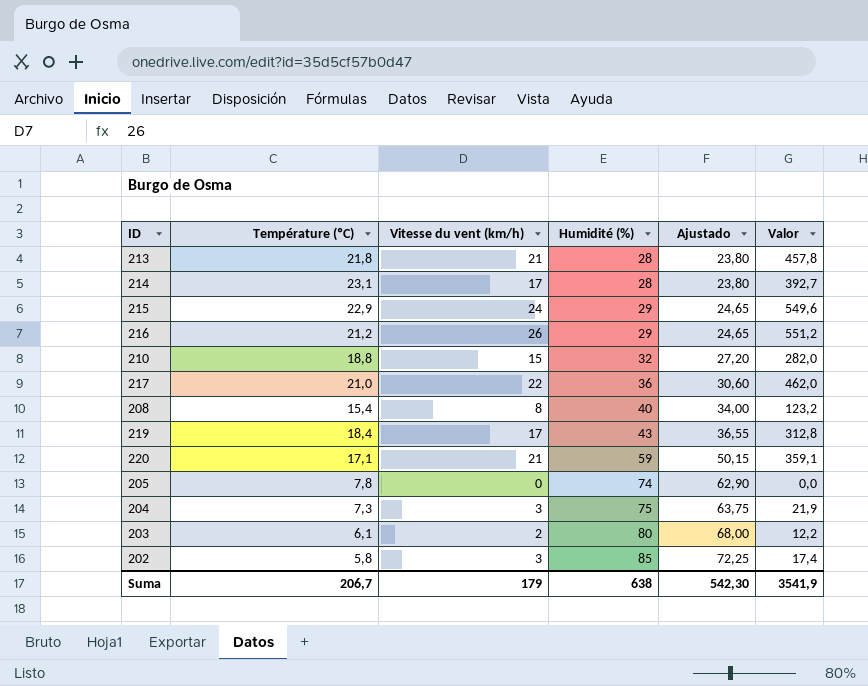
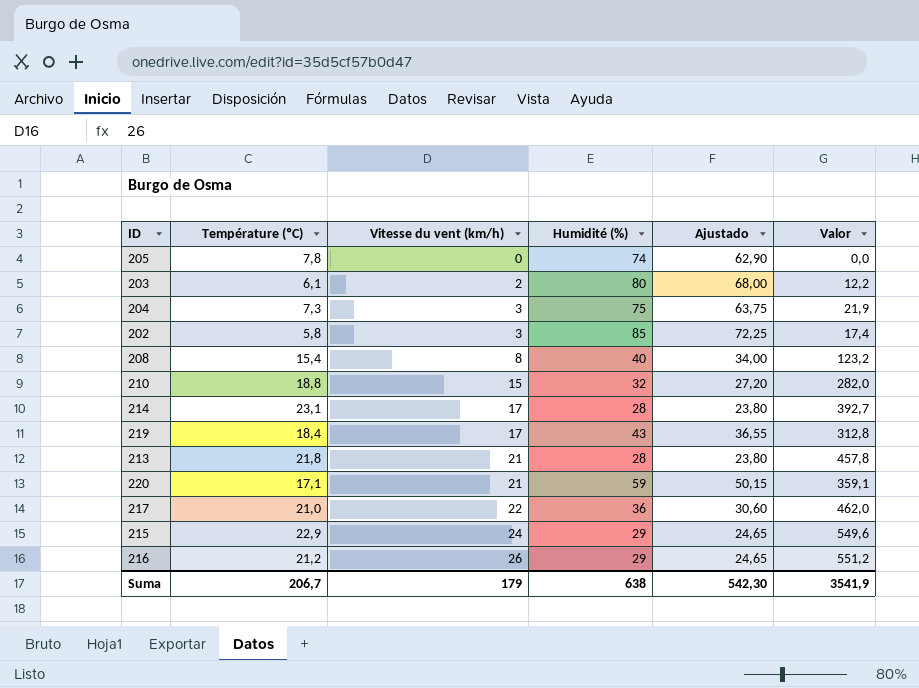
row order: Humidité (%) ascending -> Vitesse du vent (km/h) ascending

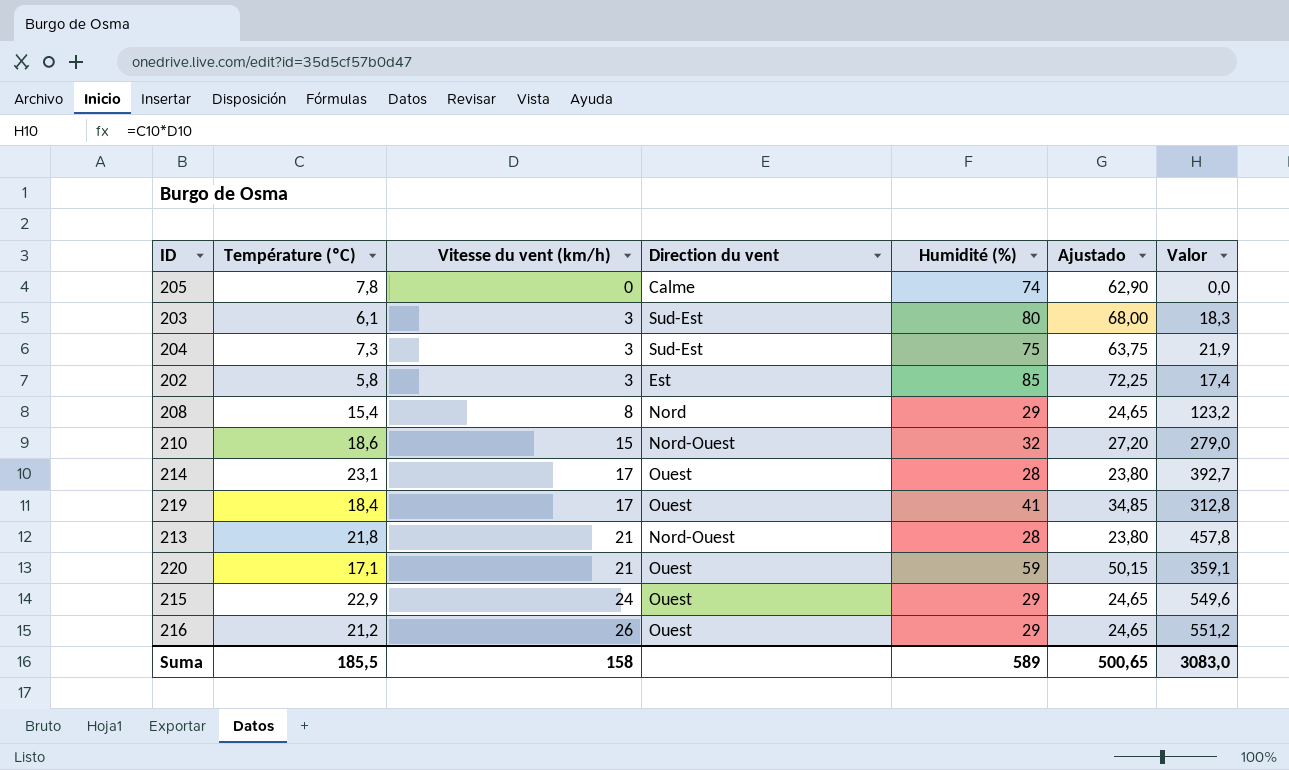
column Direction du vent | position: none -> 4
row 217: 21,0 | 22 | 36 | 30,60 | 462,0 -> none
203 | Vitesse du vent (km/h): 2 -> 3
203 | Valor: 12,2 -> 18,3
208 | Humidité (%): 40 -> 29
208 | Ajustado: 34,00 -> 24,65
210 | Température (ºC): 18,8 -> 18,6
210 | Valor: 282,0 -> 279,0
219 | Humidité (%): 43 -> 41
219 | Ajustado: 36,55 -> 34,85
Suma | Température (ºC): 206,7 -> 185,5
Suma | Vitesse du vent (km/h): 179 -> 158
Suma | Humidité (%): 638 -> 589
Suma | Ajustado: 542,30 -> 500,65
Suma | Valor: 3541,9 -> 3083,0

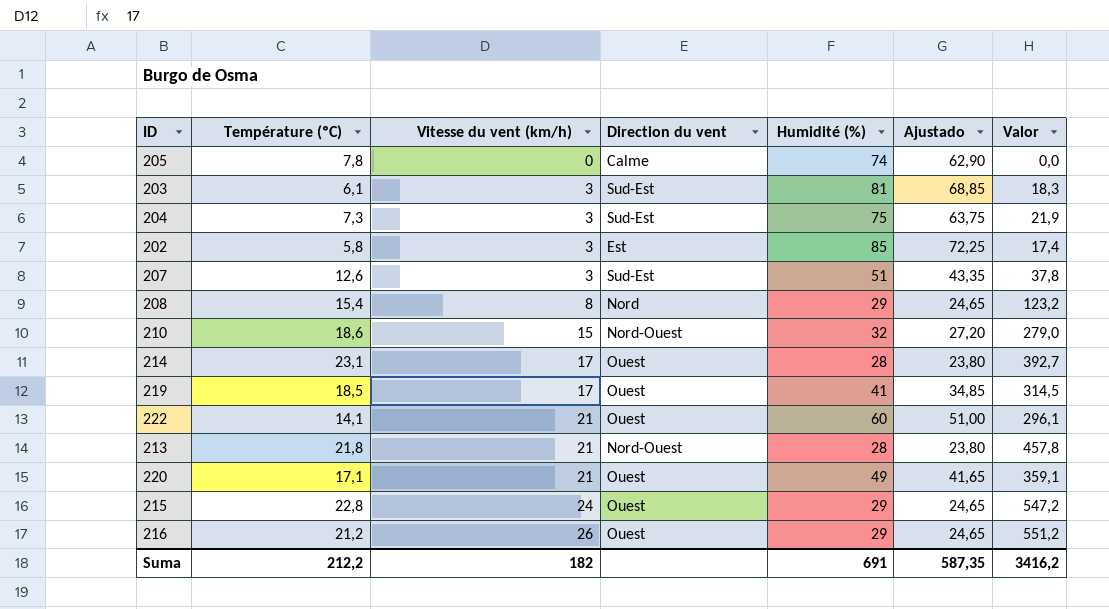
203 | Humidité (%): 80 -> 81
203 | Ajustado: 68,00 -> 68,85
row 207: none -> 12,6 | 3 | Sud-Est | 51 | 43,35 | 37,8
219 | Température (ºC): 18,4 -> 18,5
219 | Valor: 312,8 -> 314,5
row 222: none -> 14,1 | 21 | Ouest | 60 | 51,00 | 296,1
220 | Humidité (%): 59 -> 49
220 | Ajustado: 50,15 -> 41,65
215 | Température (ºC): 22,9 -> 22,8
215 | Valor: 549,6 -> 547,2
Suma | Température (ºC): 185,5 -> 212,2
Suma | Vitesse du vent (km/h): 158 -> 182
Suma | Humidité (%): 589 -> 691
Suma | Ajustado: 500,65 -> 587,35
Suma | Valor: 3083,0 -> 3416,2

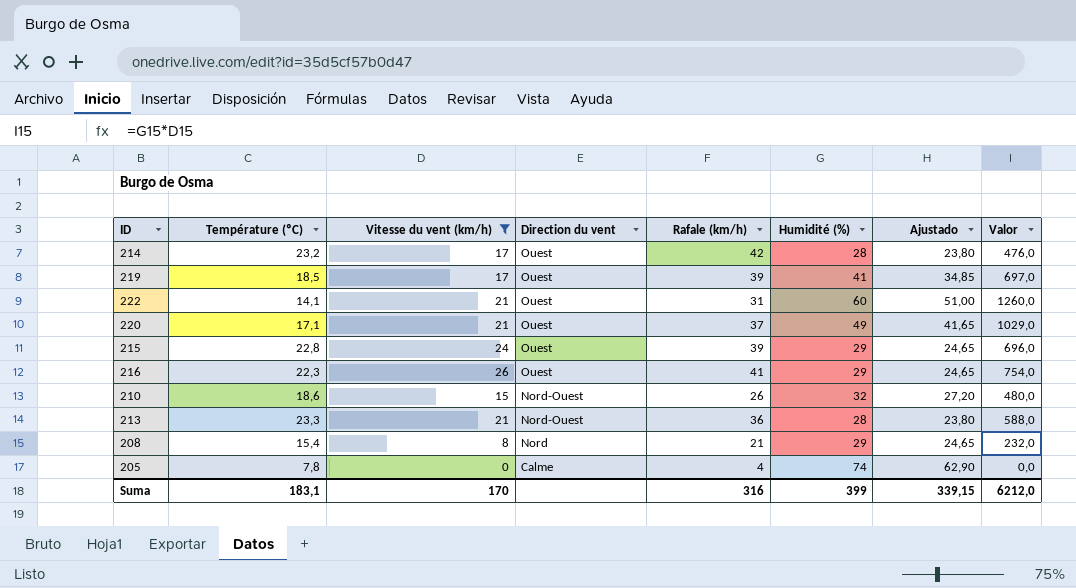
filter: none -> Vitesse du vent (km/h) != 3
row order: Vitesse du vent (km/h) ascending -> Direction du vent descending
column Rafale (km/h) | position: none -> 5
column Valor | formula: [Température (ºC)] * [Vitesse du vent (km/h)] -> [Vitesse du vent (km/h)] * [Humidité (%)]
214 | Température (ºC): 23,1 -> 23,2
216 | Température (ºC): 21,2 -> 22,3
213 | Température (ºC): 21,8 -> 23,3
Suma | Température (ºC): 212,2 -> 183,1
Suma | Vitesse du vent (km/h): 182 -> 170
Suma | Humidité (%): 691 -> 399
Suma | Ajustado: 587,35 -> 339,15
Suma | Valor: 3416,2 -> 6212,0

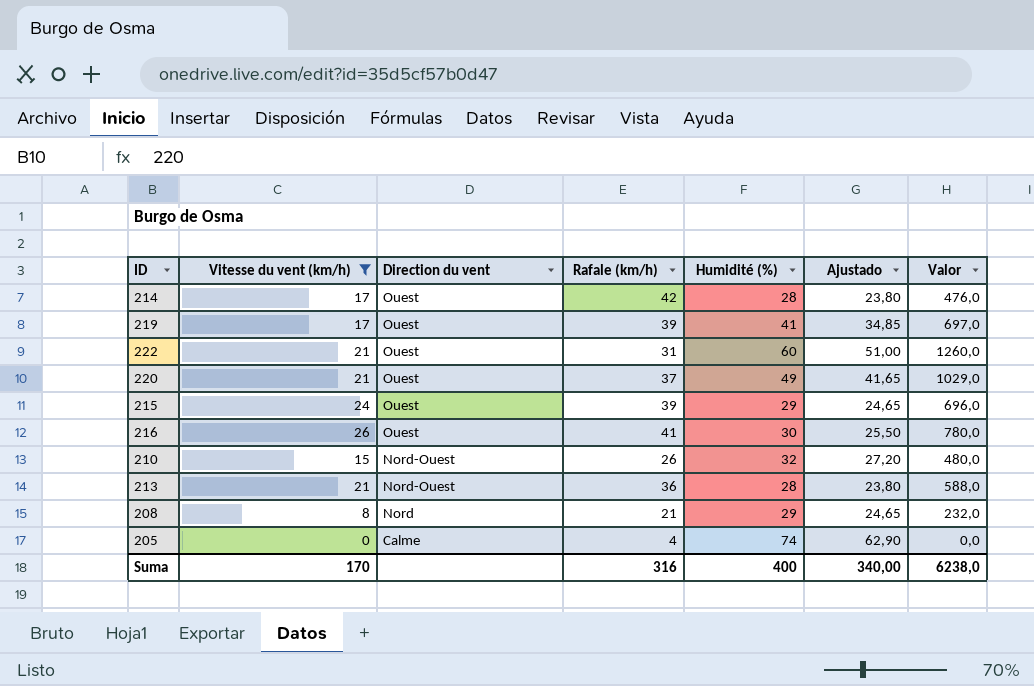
column Température (ºC) | position: 2 -> none
216 | Humidité (%): 29 -> 30
216 | Ajustado: 24,65 -> 25,50
216 | Valor: 754,0 -> 780,0
Suma | Humidité (%): 399 -> 400
Suma | Ajustado: 339,15 -> 340,00
Suma | Valor: 6212,0 -> 6238,0

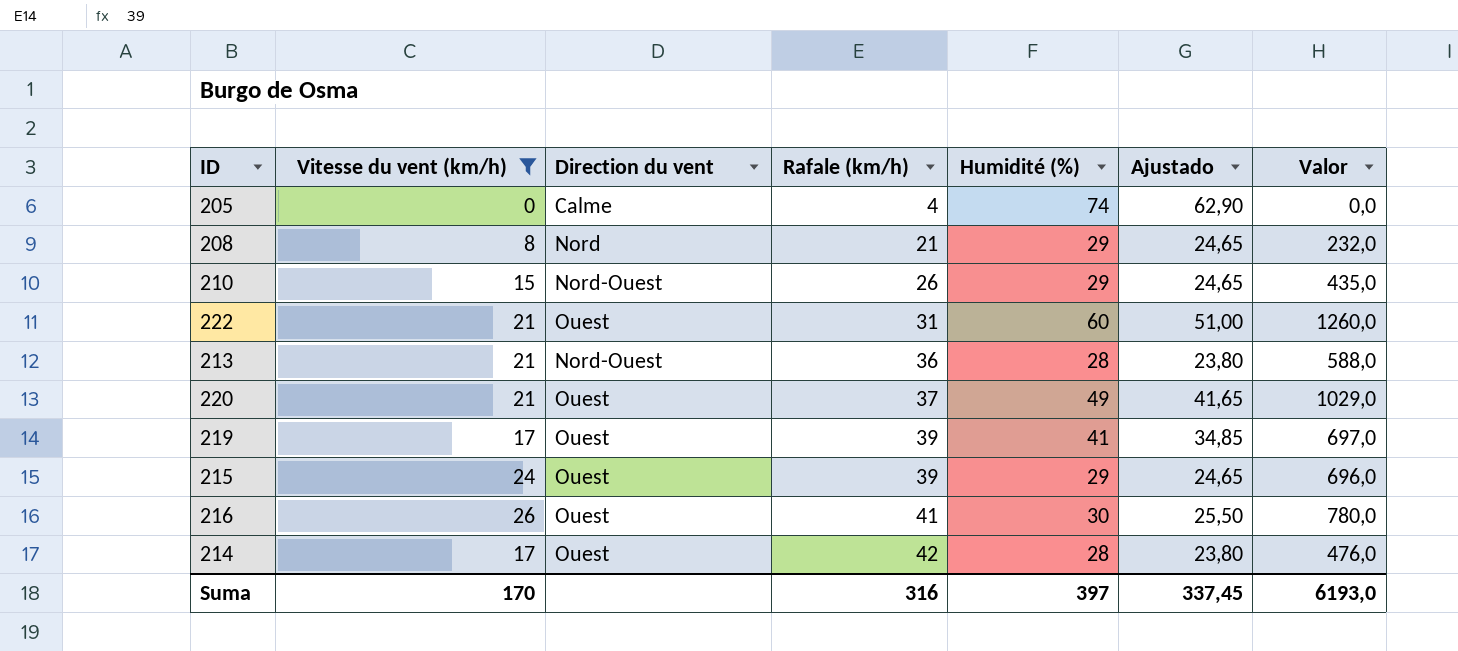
row order: Direction du vent descending -> Rafale (km/h) ascending
210 | Humidité (%): 32 -> 29
210 | Ajustado: 27,20 -> 24,65
210 | Valor: 480,0 -> 435,0
Suma | Humidité (%): 400 -> 397
Suma | Ajustado: 340,00 -> 337,45
Suma | Valor: 6238,0 -> 6193,0

